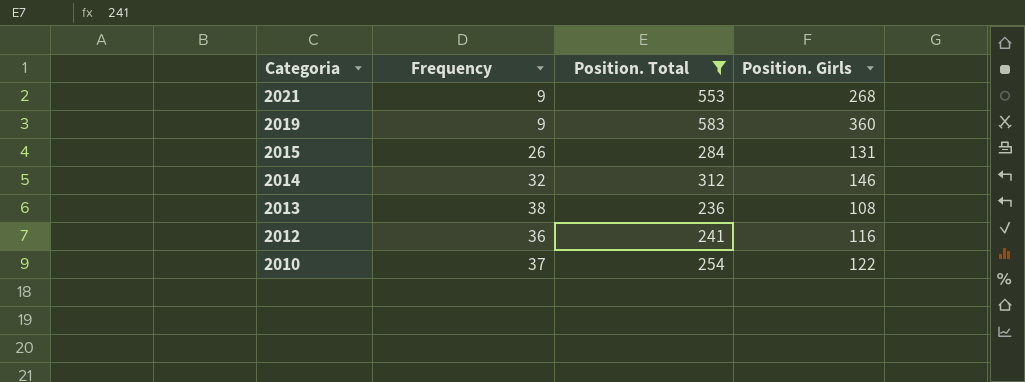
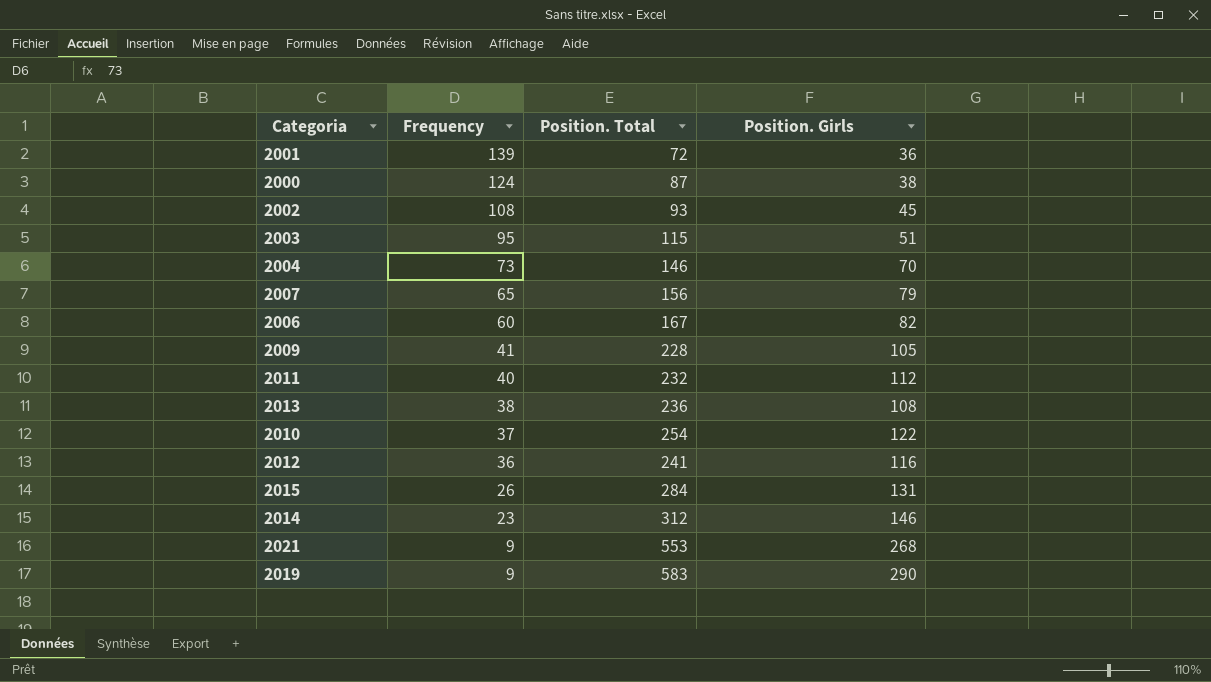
filter: Position. Total >= 236 -> none
row order: Categoria descending -> Frequency descending
2014 | Frequency: 32 -> 23
2019 | Position. Girls: 360 -> 290

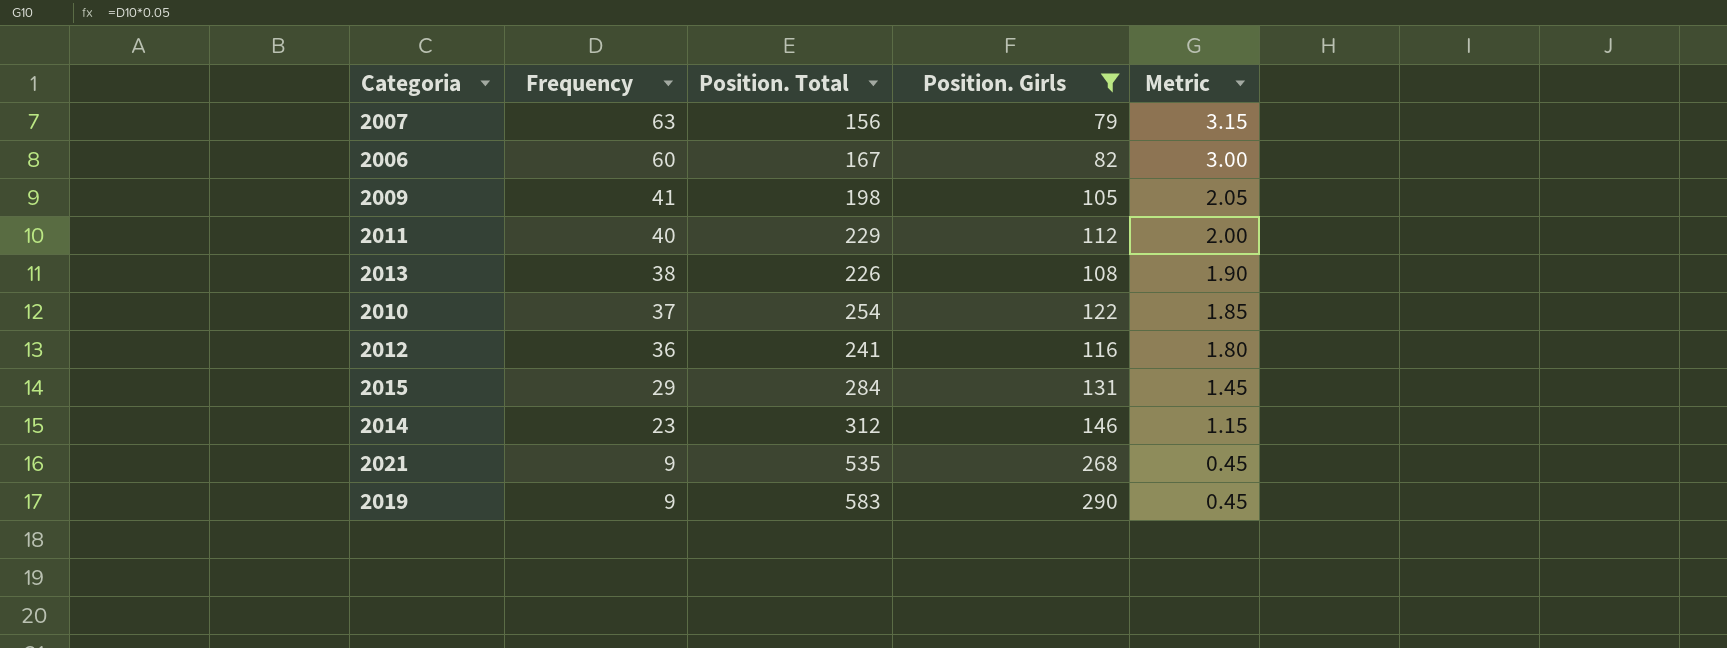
filter: none -> Position. Girls >= 79
column Metric | formula: none -> [Frequency] * 0.05
2007 | Frequency: 65 -> 63
2009 | Position. Total: 228 -> 198
2011 | Position. Total: 232 -> 229
2013 | Position. Total: 236 -> 226
2015 | Frequency: 26 -> 29
2021 | Position. Total: 553 -> 535

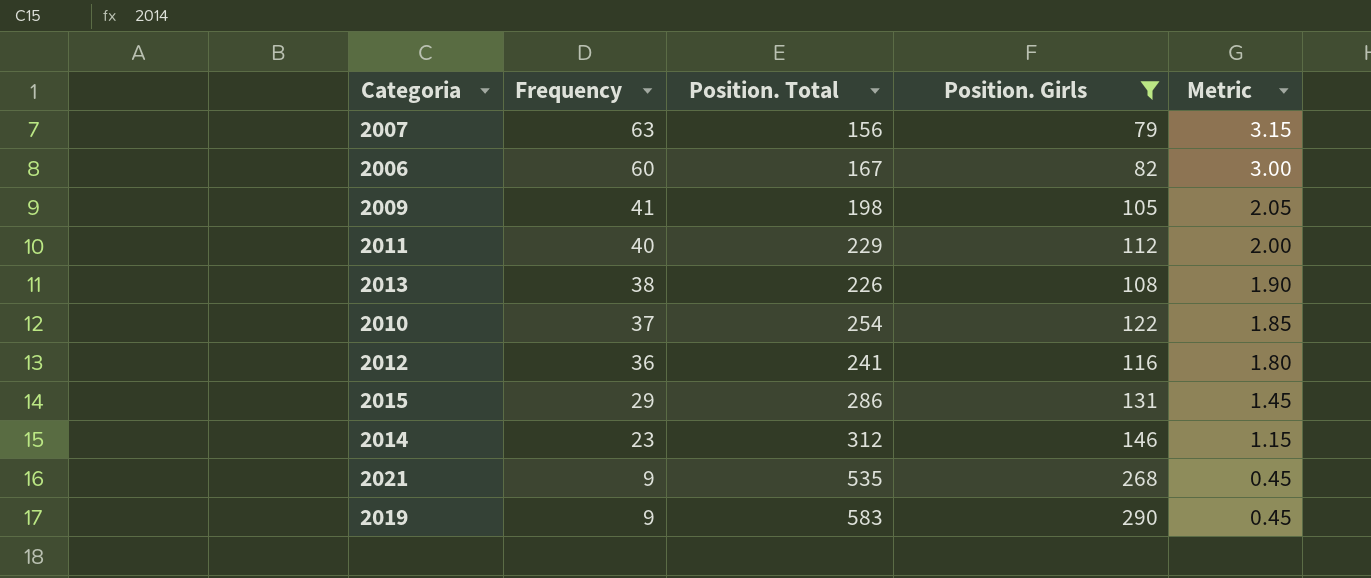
2015 | Position. Total: 284 -> 286

